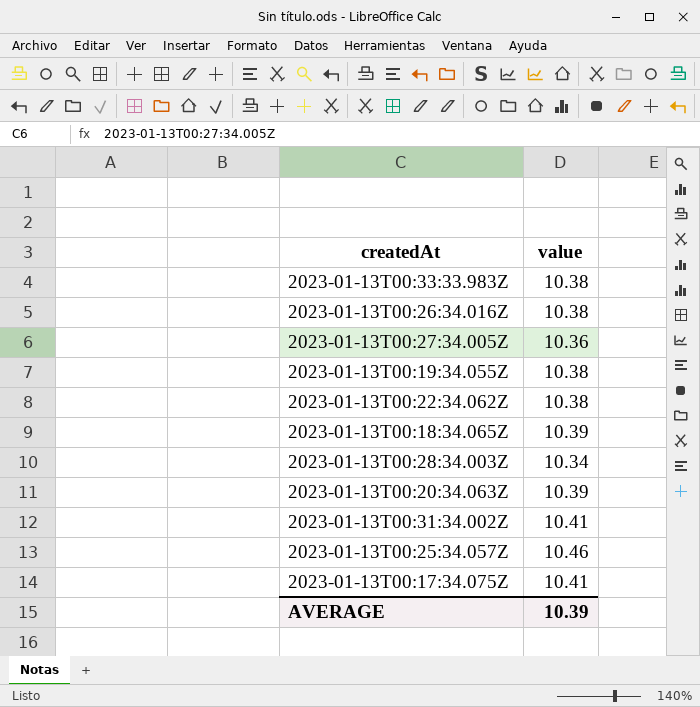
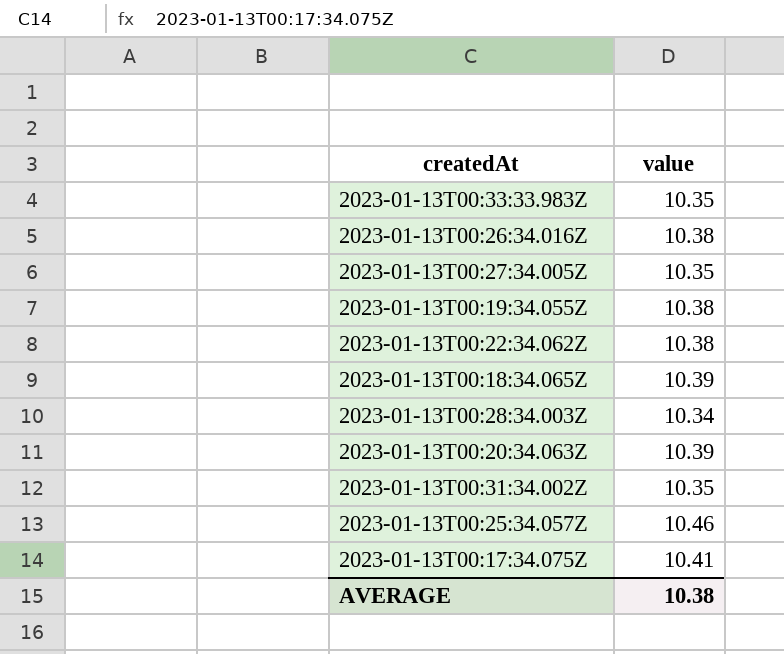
2023-01-13T00:33:33.983Z | value: 10.38 -> 10.35
2023-01-13T00:27:34.005Z | value: 10.36 -> 10.35
2023-01-13T00:31:34.002Z | value: 10.41 -> 10.35
AVERAGE | value: 10.39 -> 10.38

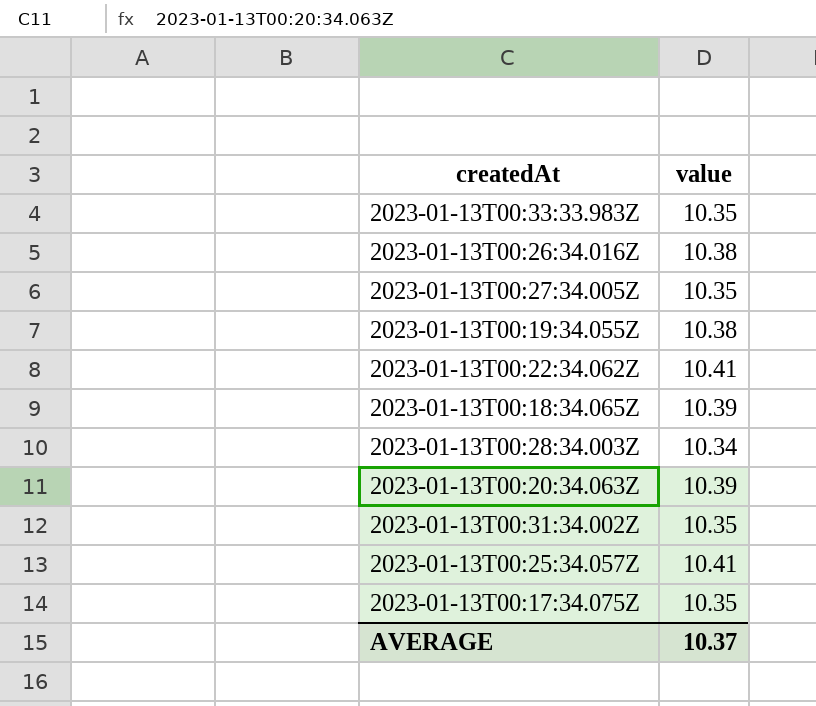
2023-01-13T00:22:34.062Z | value: 10.38 -> 10.41
2023-01-13T00:25:34.057Z | value: 10.46 -> 10.41
2023-01-13T00:17:34.075Z | value: 10.41 -> 10.35
AVERAGE | value: 10.38 -> 10.37

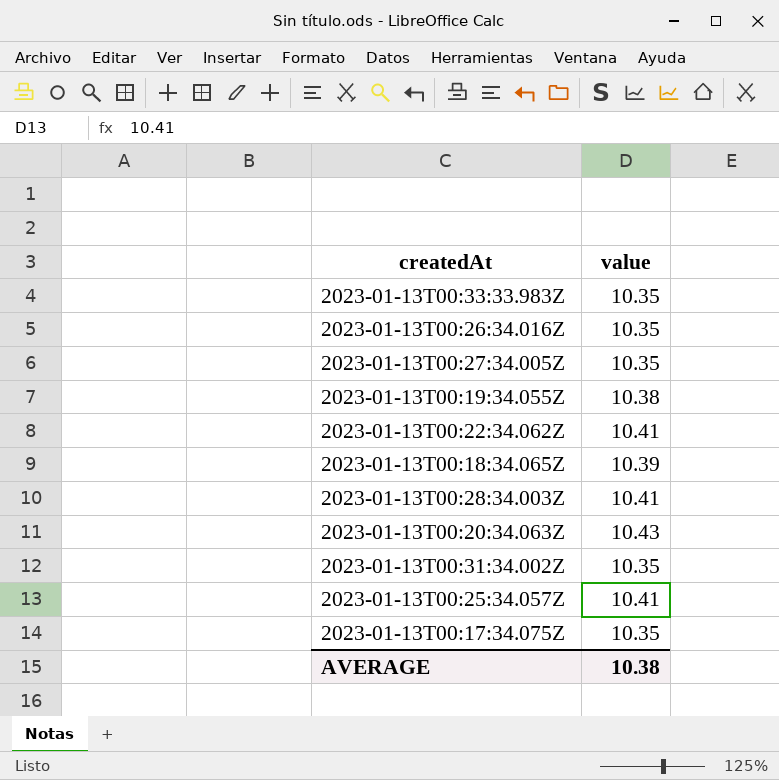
2023-01-13T00:26:34.016Z | value: 10.38 -> 10.35
2023-01-13T00:28:34.003Z | value: 10.34 -> 10.41
2023-01-13T00:20:34.063Z | value: 10.39 -> 10.43
AVERAGE | value: 10.37 -> 10.38

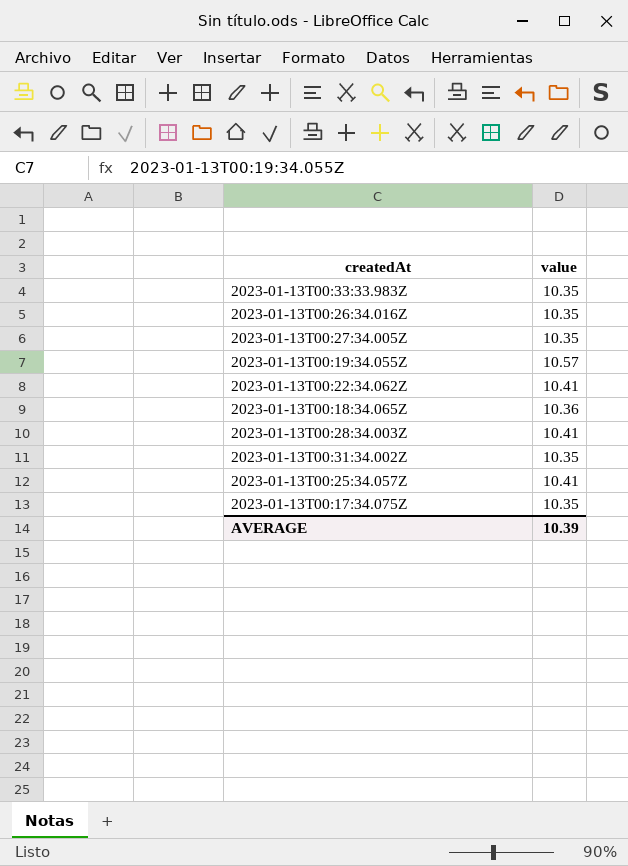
row 2023-01-13T00:20:34.063Z: 10.43 -> none
2023-01-13T00:19:34.055Z | value: 10.38 -> 10.57
2023-01-13T00:18:34.065Z | value: 10.39 -> 10.36
AVERAGE | value: 10.38 -> 10.39

